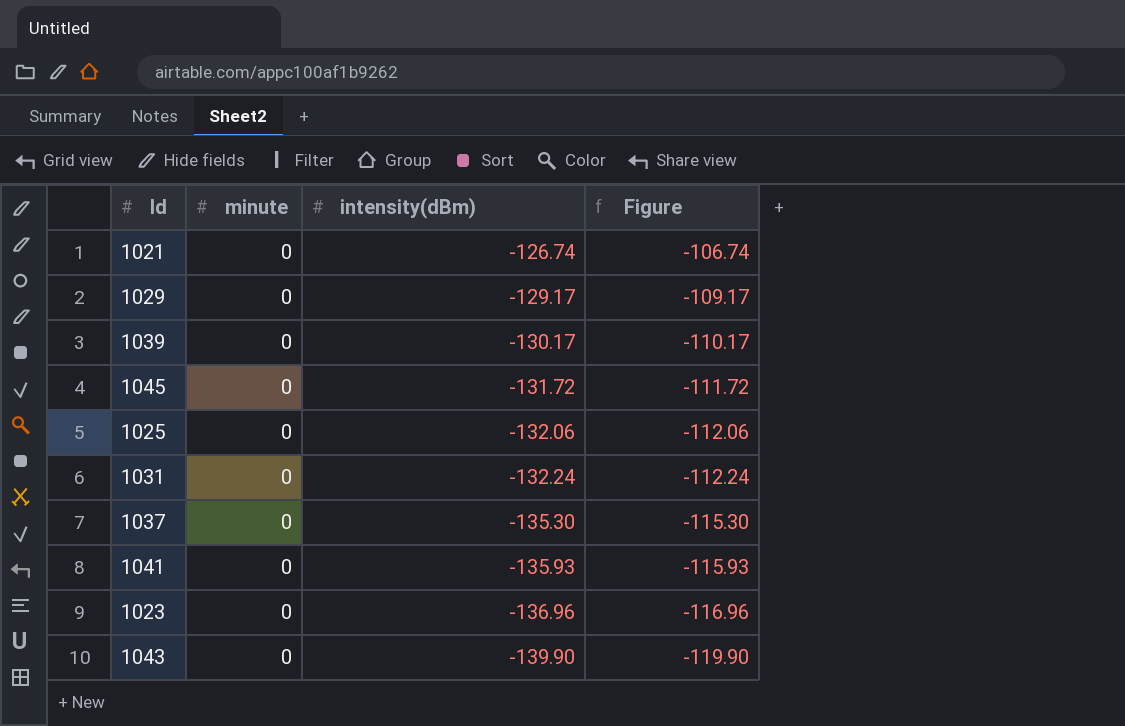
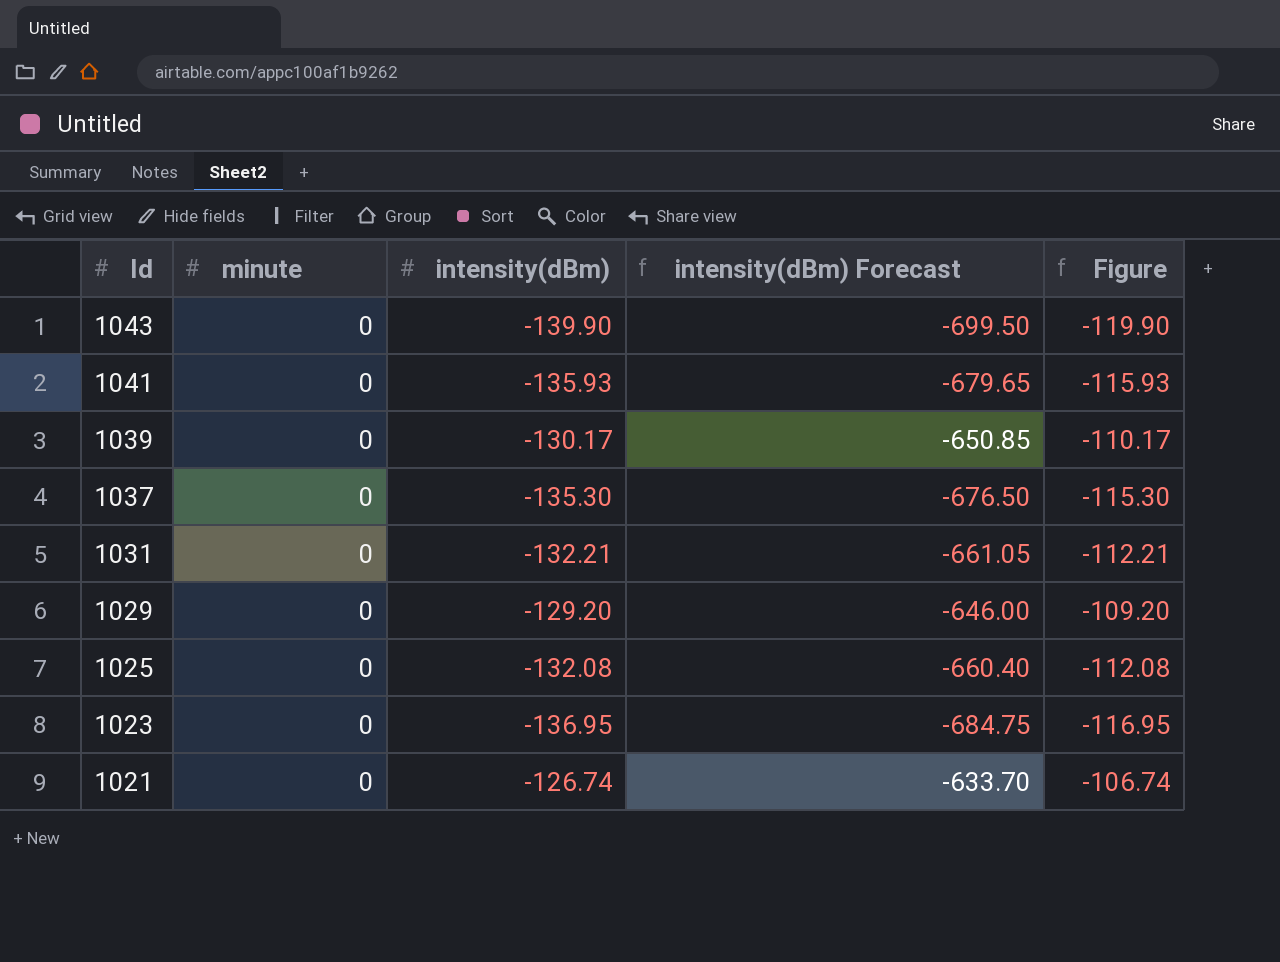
row order: intensity(dBm) descending -> Id descending
column intensity(dBm) Forecast | formula: none -> [intensity(dBm)] * 5
row 1045: 0 | -131.72 | -111.72 -> none
1031 | intensity(dBm): -132.24 -> -132.21
1031 | Figure: -112.24 -> -112.21
1029 | intensity(dBm): -129.17 -> -129.20
1029 | Figure: -109.17 -> -109.20
1025 | intensity(dBm): -132.06 -> -132.08
1025 | Figure: -112.06 -> -112.08
1023 | intensity(dBm): -136.96 -> -136.95
1023 | Figure: -116.96 -> -116.95

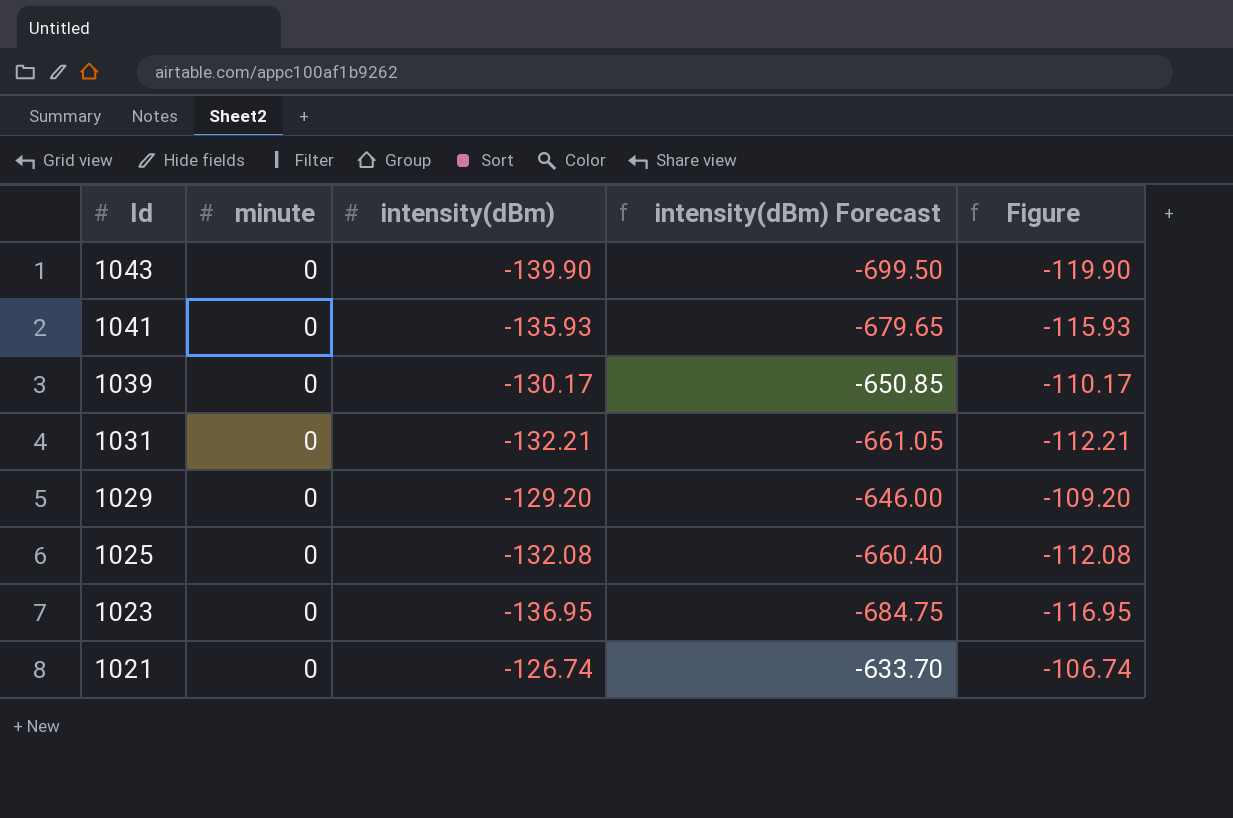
row 1037: 0 | -135.30 | -676.50 | -115.30 -> none

